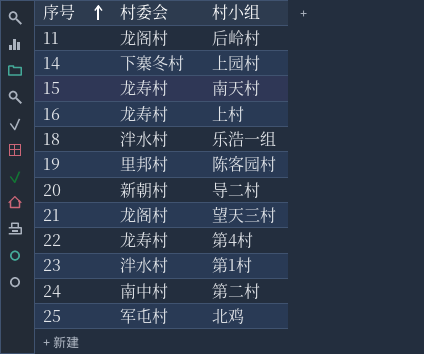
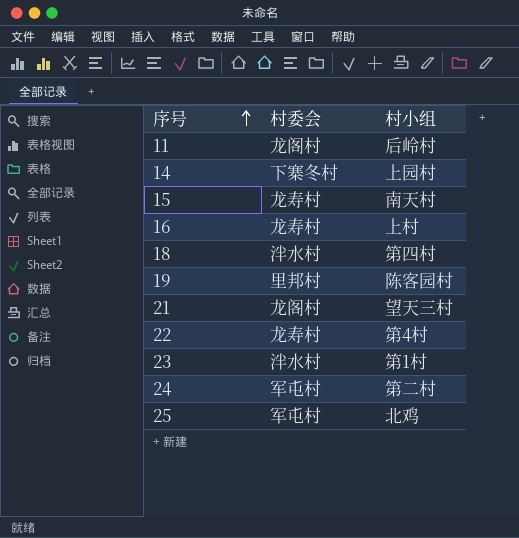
row 20: 新朝村 | 导二村 -> none
18 | 村小组: 乐浩一组 -> 第四村
24 | 村委会: 南中村 -> 军屯村

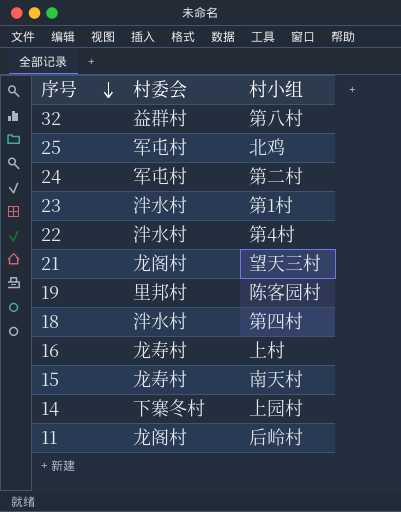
row order: 序号 ascending -> 序号 descending
row 32: none -> 益群村 | 第八村
22 | 村委会: 龙寿村 -> 泮水村

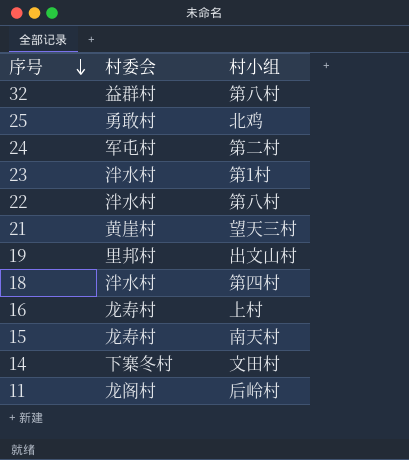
25 | 村委会: 军屯村 -> 勇敢村
22 | 村小组: 第4村 -> 第八村
21 | 村委会: 龙阁村 -> 黄崖村
19 | 村小组: 陈客园村 -> 出文山村
14 | 村小组: 上园村 -> 文田村

